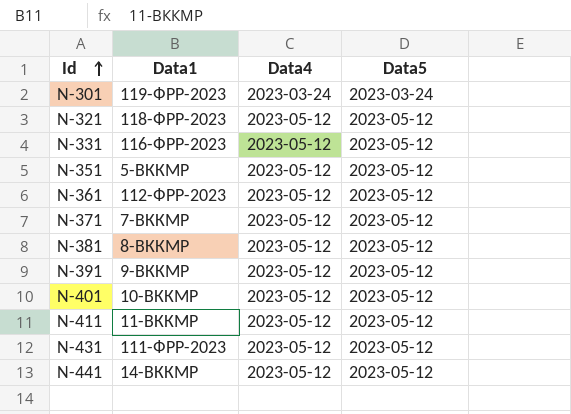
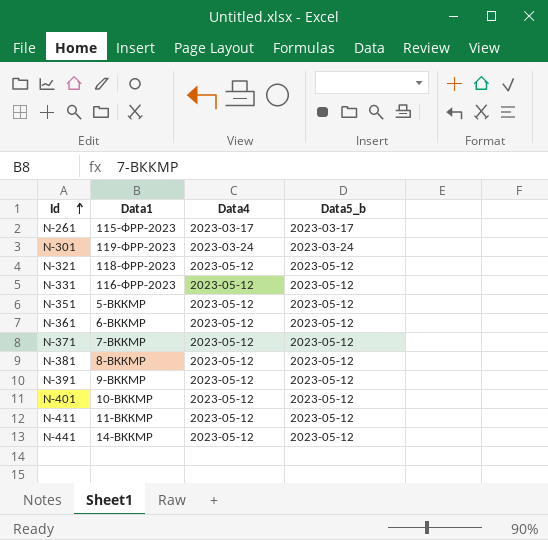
column name: Data5 -> Data5_b
row N-431: 111-ФРР-2023 | 2023-05-12 | 2023-05-12 -> none
row N-261: none -> 115-ФРР-2023 | 2023-03-17 | 2023-03-17
N-361 | Data1: 112-ФРР-2023 -> 6-ВККМР

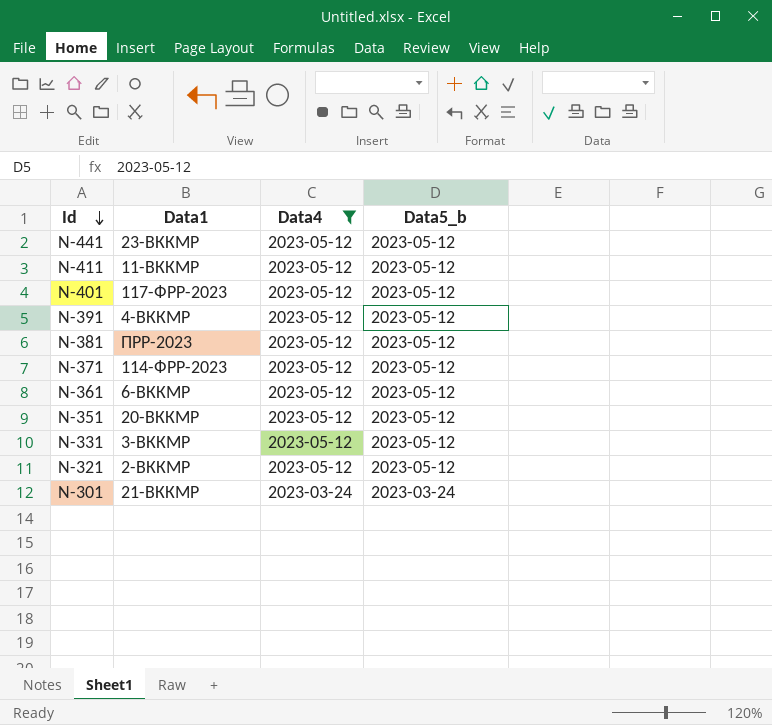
filter: none -> Data4 != 2023-03-17
row order: Id ascending -> Id descending
N-441 | Data1: 14-ВККМР -> 23-ВККМР
N-401 | Data1: 10-ВККМР -> 117-ФРР-2023
N-391 | Data1: 9-ВККМР -> 4-ВККМР
N-381 | Data1: 8-ВККМР -> ПРР-2023
N-371 | Data1: 7-ВККМР -> 114-ФРР-2023
N-351 | Data1: 5-ВККМР -> 20-ВККМР
N-331 | Data1: 116-ФРР-2023 -> 3-ВККМР
N-321 | Data1: 118-ФРР-2023 -> 2-ВККМР
N-301 | Data1: 119-ФРР-2023 -> 21-ВККМР

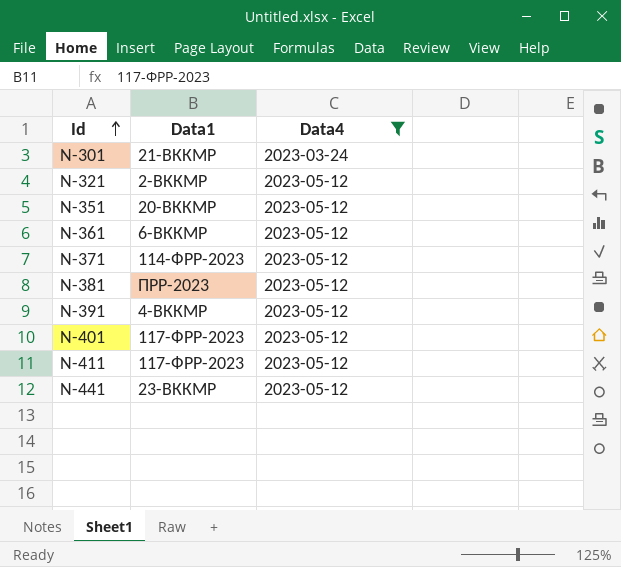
row order: Id descending -> Id ascending
column Data5_b | position: 4 -> none
row N-331: 3-ВККМР | 2023-05-12 | 2023-05-12 -> none
N-411 | Data1: 11-ВККМР -> 117-ФРР-2023

